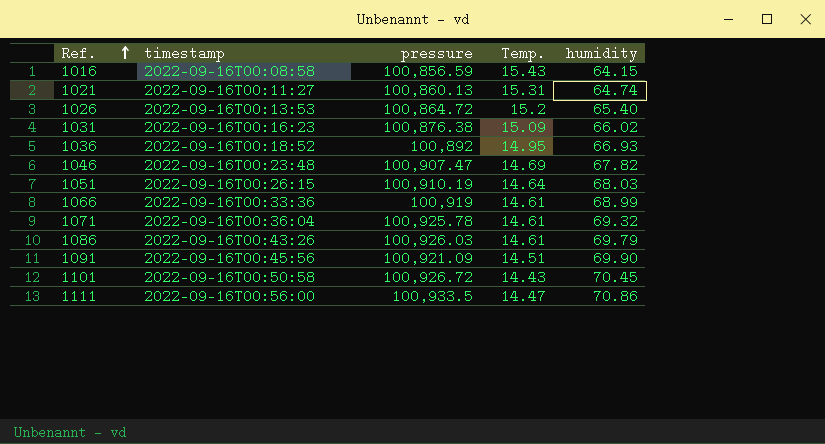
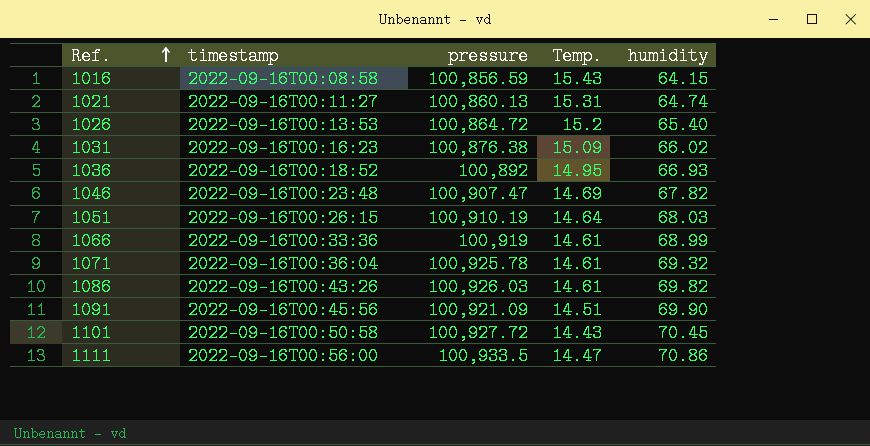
1086 | humidity: 69.79 -> 69.82
1101 | pressure: 100,926.72 -> 100,927.72

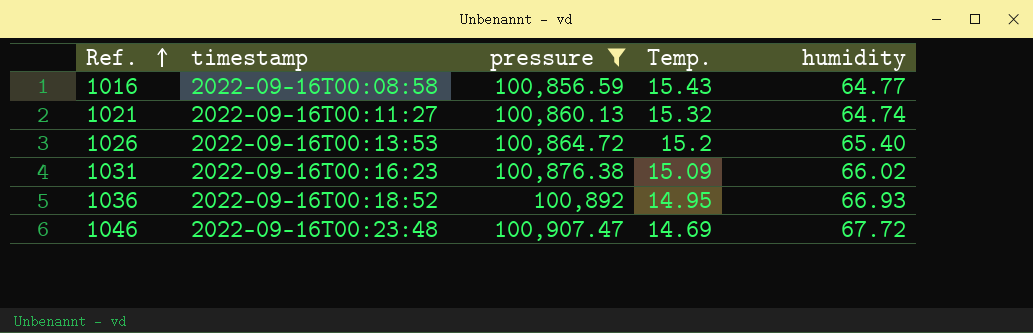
filter: none -> pressure <= 100,907.47
1016 | humidity: 64.15 -> 64.77
1021 | Temp.: 15.31 -> 15.32
1046 | humidity: 67.82 -> 67.72

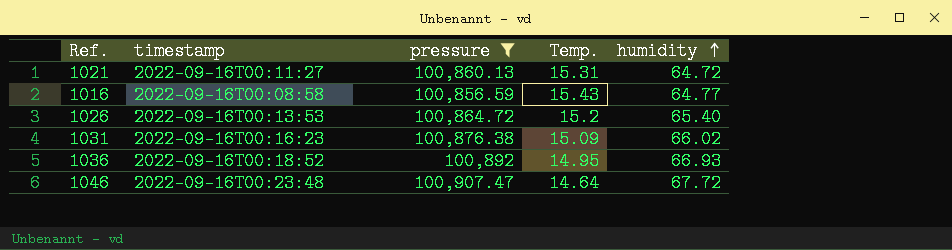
row order: Ref. ascending -> humidity ascending
1021 | Temp.: 15.32 -> 15.31
1021 | humidity: 64.74 -> 64.72
1046 | Temp.: 14.69 -> 14.64

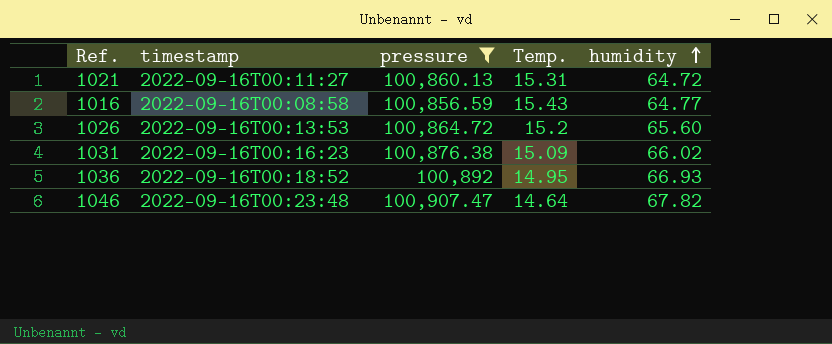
1026 | humidity: 65.40 -> 65.60
1046 | humidity: 67.72 -> 67.82

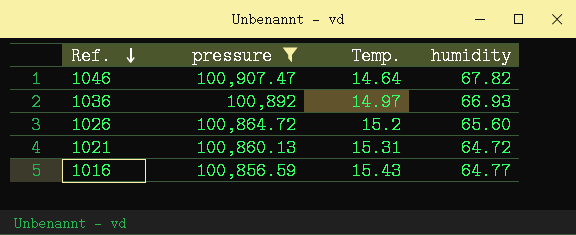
row order: humidity ascending -> Ref. descending
column timestamp | position: 2 -> none
row 1031: 2022-09-16T00:16:23 | 100,876.38 | 15.09 | 66.02 -> none
1036 | Temp.: 14.95 -> 14.97

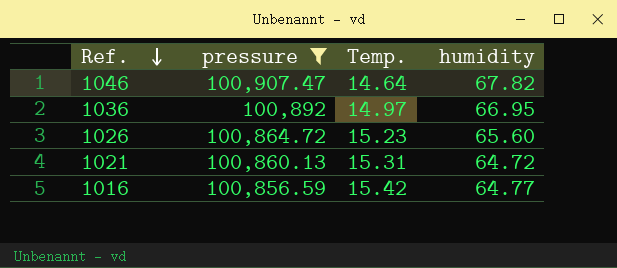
1036 | humidity: 66.93 -> 66.95
1026 | Temp.: 15.2 -> 15.23
1016 | Temp.: 15.43 -> 15.42

